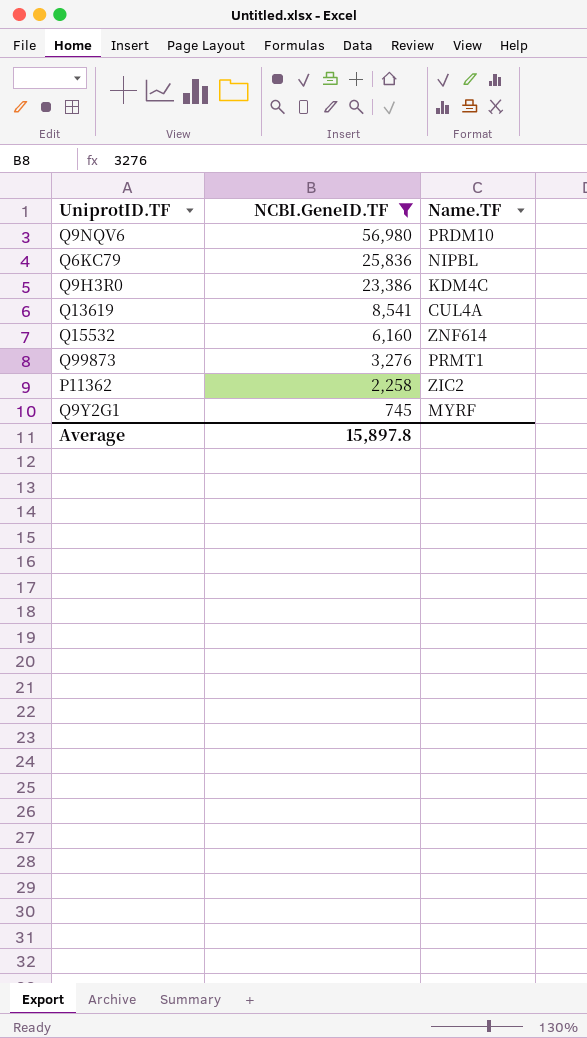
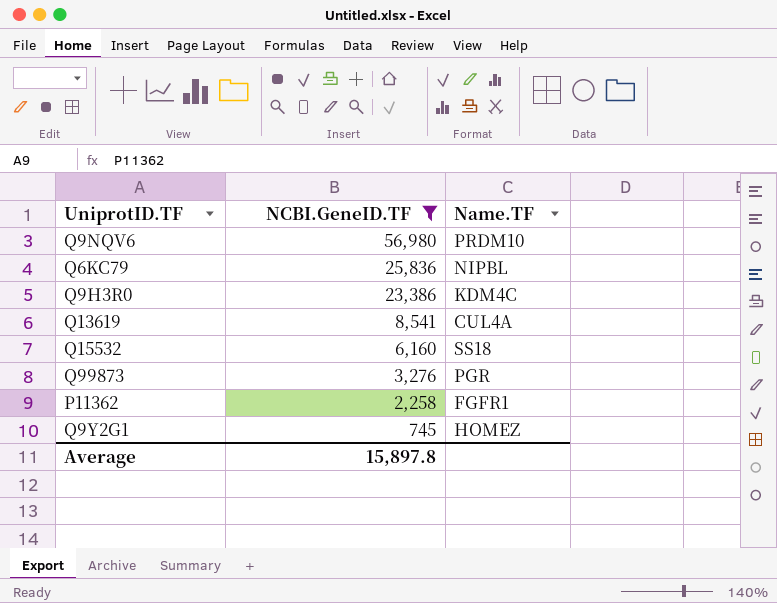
Q15532 | Name.TF: ZNF614 -> SS18
Q99873 | Name.TF: PRMT1 -> PGR
P11362 | Name.TF: ZIC2 -> FGFR1
Q9Y2G1 | Name.TF: MYRF -> HOMEZ

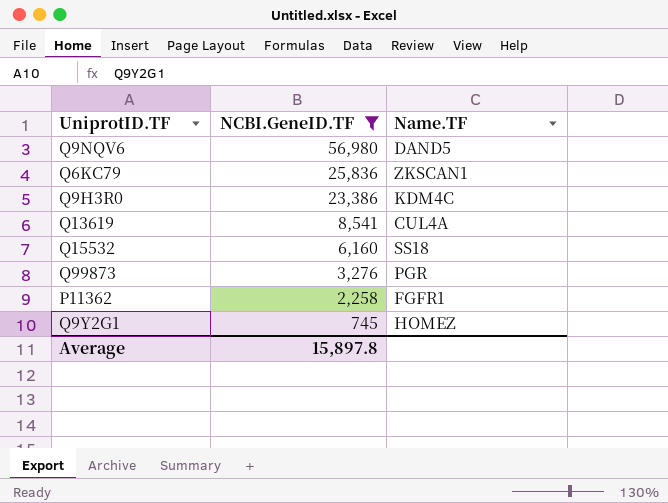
Q9NQV6 | Name.TF: PRDM10 -> DAND5
Q6KC79 | Name.TF: NIPBL -> ZKSCAN1

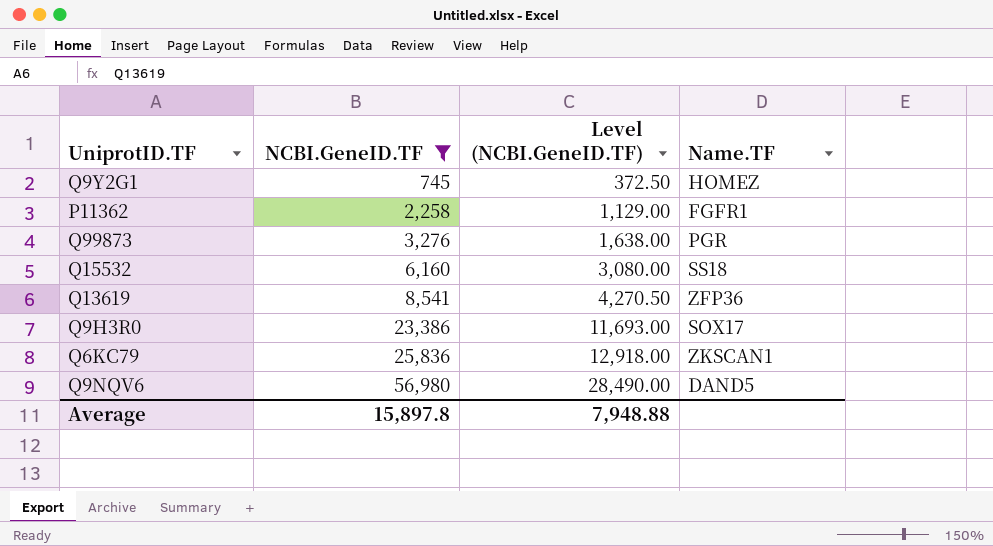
row order: NCBI.GeneID.TF descending -> NCBI.GeneID.TF ascending
column Level (NCBI.GeneID.TF) | formula: none -> [NCBI.GeneID.TF] * 0.5
Q13619 | Name.TF: CUL4A -> ZFP36
Q9H3R0 | Name.TF: KDM4C -> SOX17

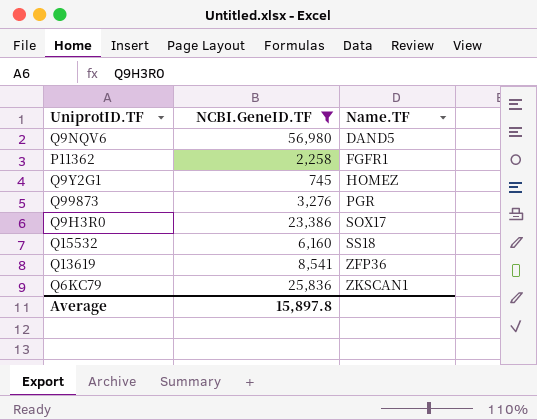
row order: NCBI.GeneID.TF ascending -> Name.TF ascending
column Level (NCBI.GeneID.TF) | formula: [NCBI.GeneID.TF] * 0.5 -> none

